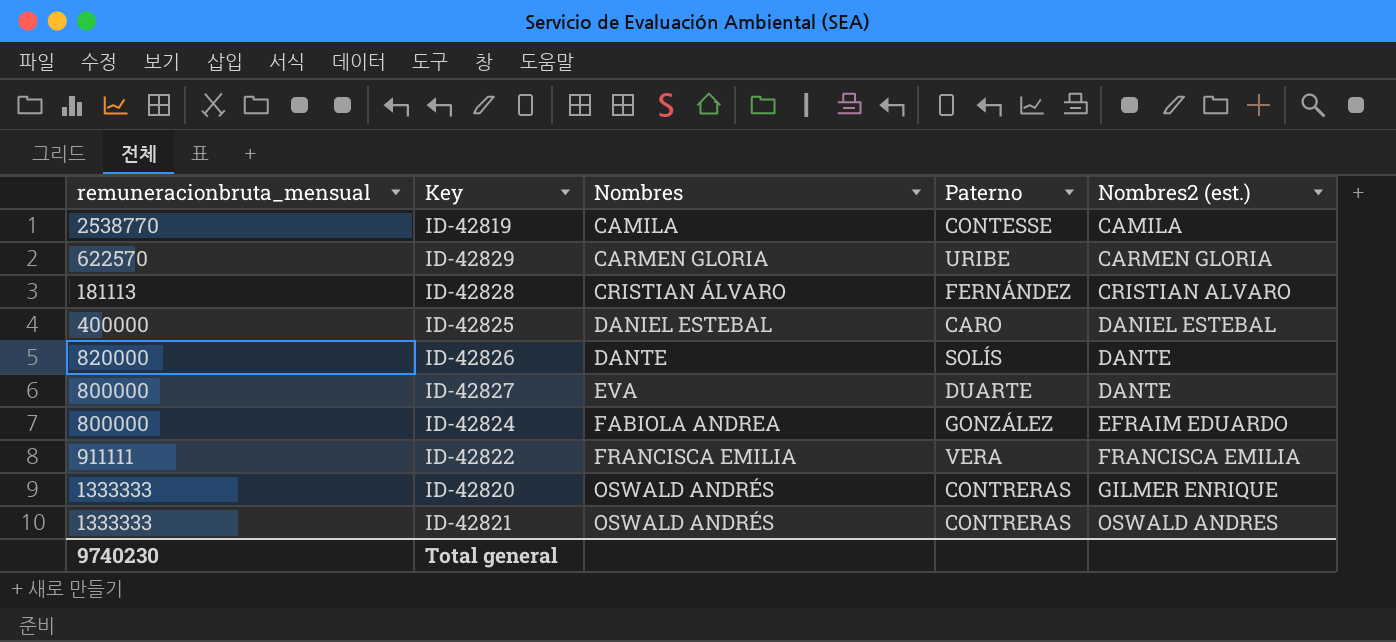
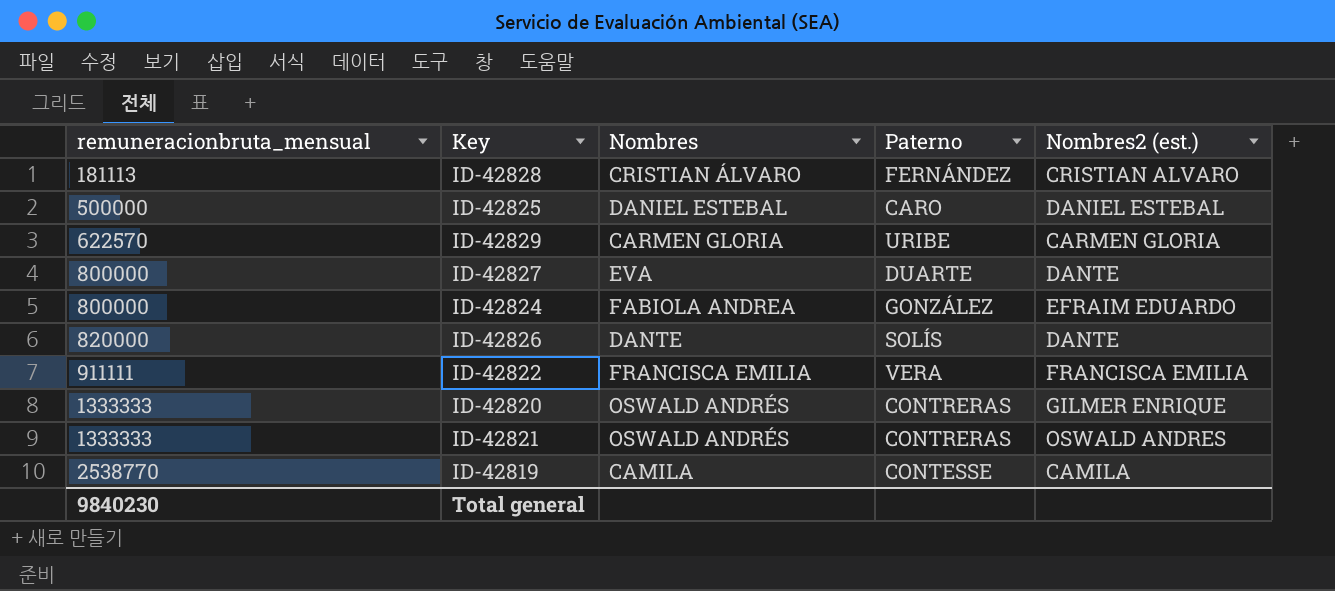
row order: Nombres ascending -> remuneracionbruta_mensual ascending
ID-42825 | remuneracionbruta_mensual: 400000 -> 500000
Total general | remuneracionbruta_mensual: 9740230 -> 9840230

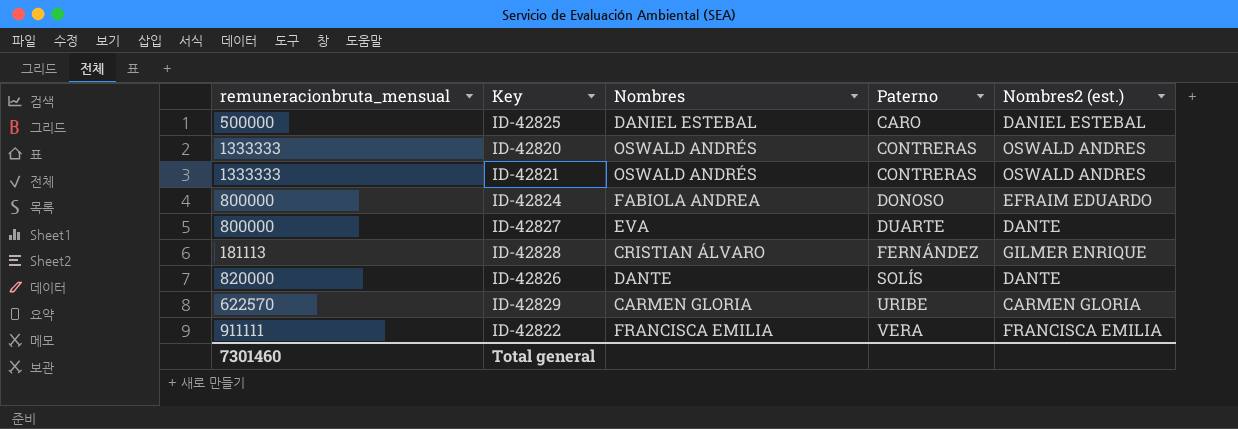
row order: remuneracionbruta_mensual ascending -> Paterno ascending
row ID-42819: 2538770 | CAMILA | CONTESSE | CAMILA -> none
ID-42820 | Nombres2 (est.): GILMER ENRIQUE -> OSWALD ANDRES
ID-42824 | Paterno: GONZÁLEZ -> DONOSO
ID-42828 | Nombres2 (est.): CRISTIAN ALVARO -> GILMER ENRIQUE
Total general | remuneracionbruta_mensual: 9840230 -> 7301460

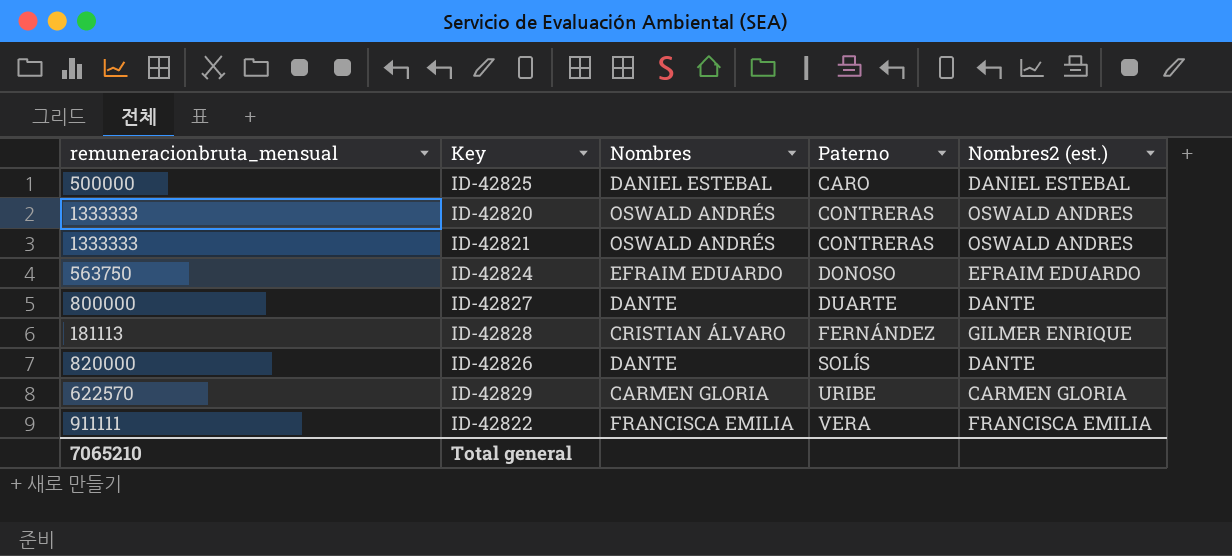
ID-42824 | remuneracionbruta_mensual: 800000 -> 563750
ID-42824 | Nombres: FABIOLA ANDREA -> EFRAIM EDUARDO
ID-42827 | Nombres: EVA -> DANTE
Total general | remuneracionbruta_mensual: 7301460 -> 7065210

